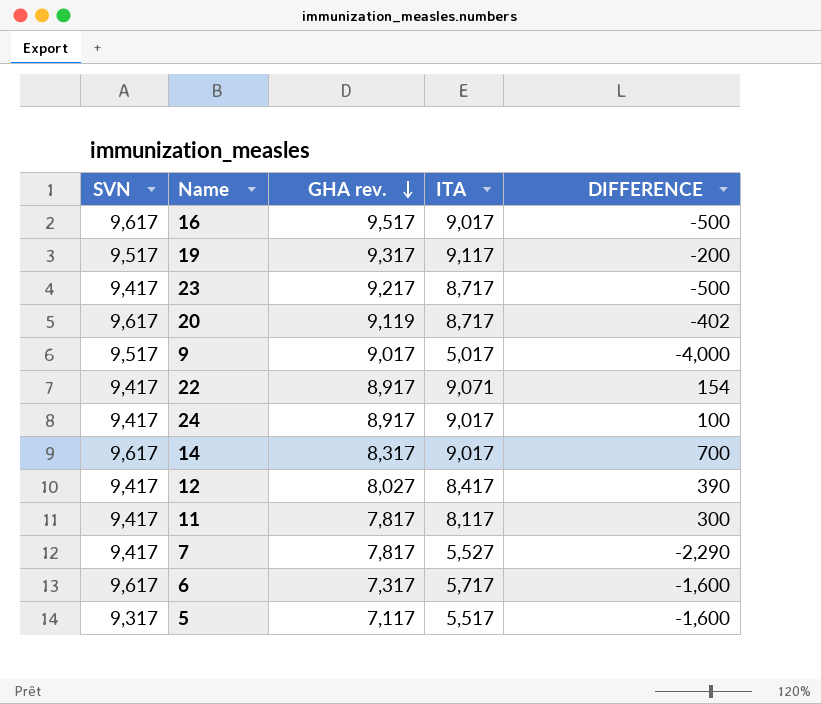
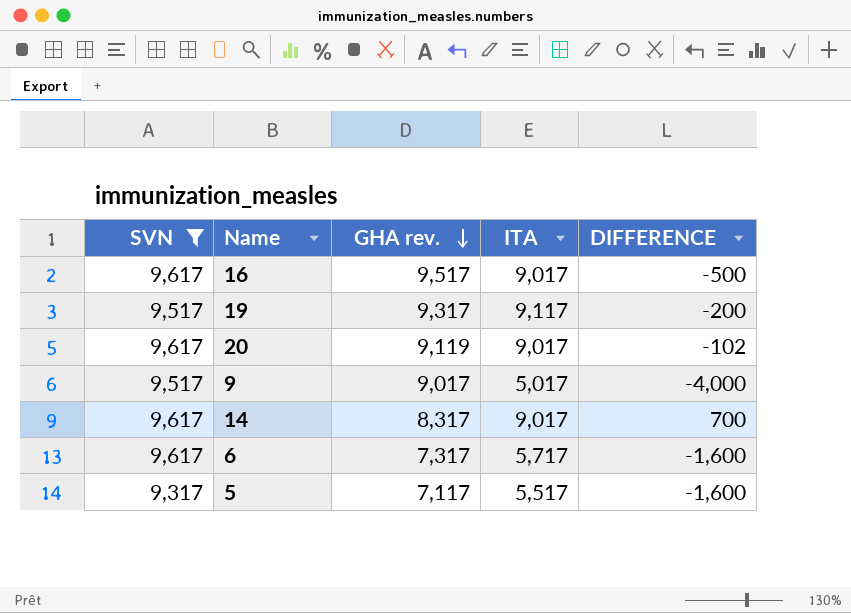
filter: none -> SVN != 9,417
20 | ITA: 8,717 -> 9,017
20 | DIFFERENCE: -402 -> -102

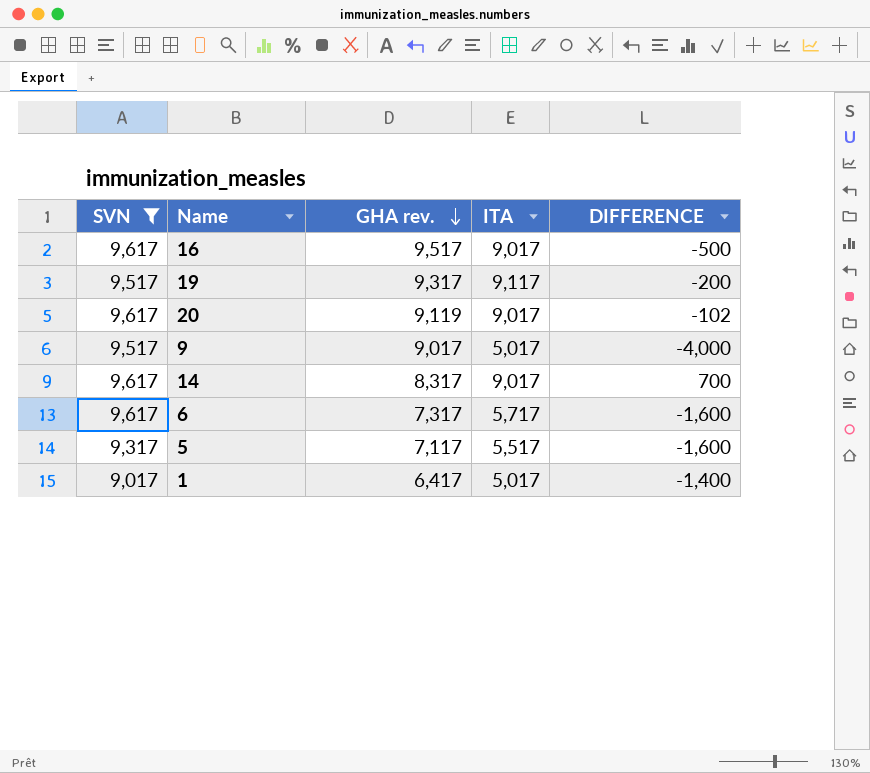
row 1: none -> 9,017 | 6,417 | 5,017 | -1,400

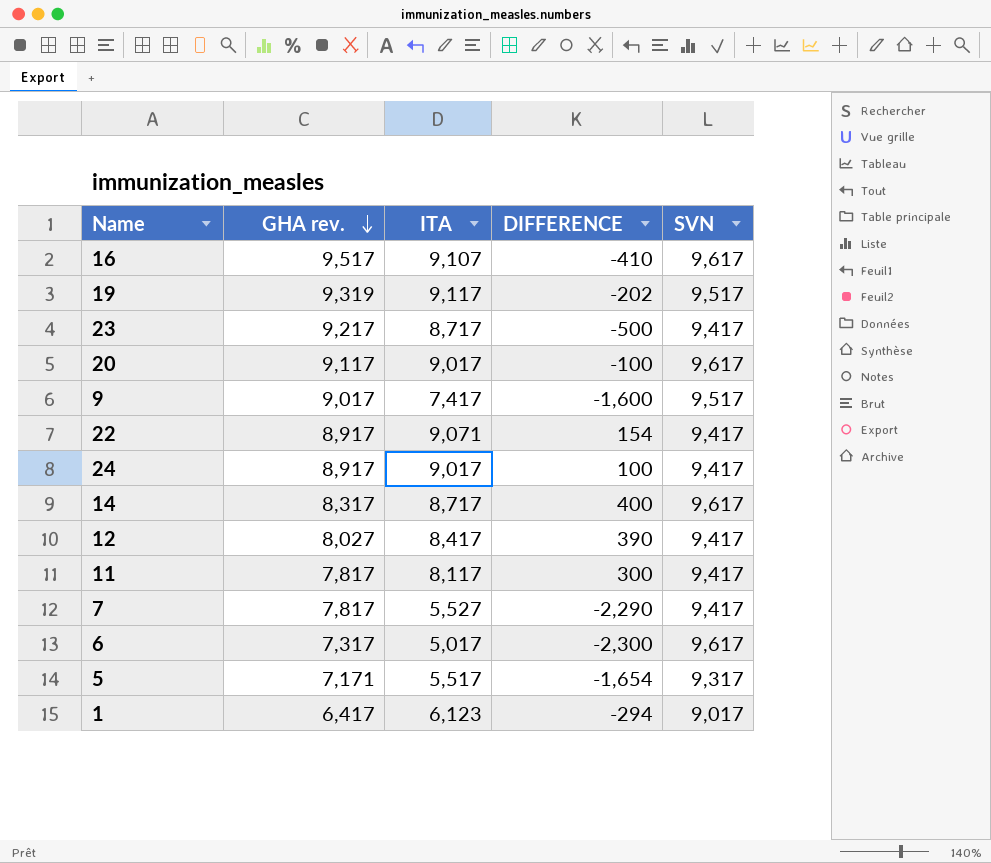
filter: SVN != 9,417 -> none
column SVN | position: 1 -> 5
16 | ITA: 9,017 -> 9,107
16 | DIFFERENCE: -500 -> -410
19 | GHA rev.: 9,317 -> 9,319
19 | DIFFERENCE: -200 -> -202
20 | GHA rev.: 9,119 -> 9,117
20 | DIFFERENCE: -102 -> -100
9 | ITA: 5,017 -> 7,417
9 | DIFFERENCE: -4,000 -> -1,600
14 | ITA: 9,017 -> 8,717
14 | DIFFERENCE: 700 -> 400
6 | ITA: 5,717 -> 5,017
6 | DIFFERENCE: -1,600 -> -2,300
5 | GHA rev.: 7,117 -> 7,171
5 | DIFFERENCE: -1,600 -> -1,654
1 | ITA: 5,017 -> 6,123
1 | DIFFERENCE: -1,400 -> -294

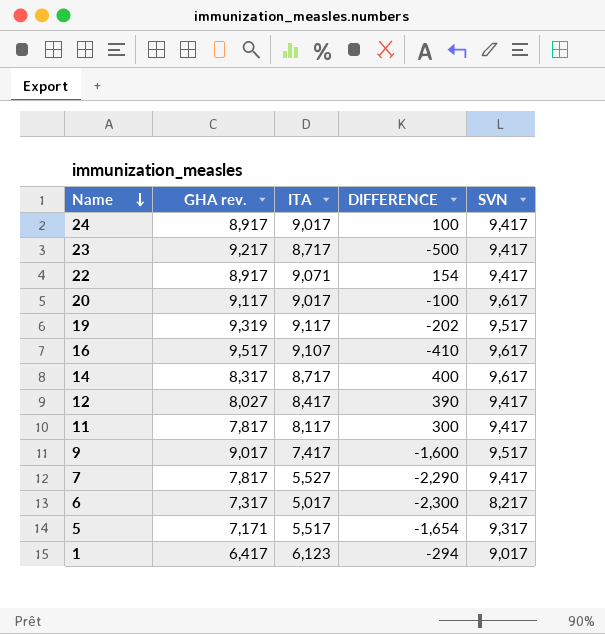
row order: GHA rev. descending -> Name descending
6 | SVN: 9,617 -> 8,217

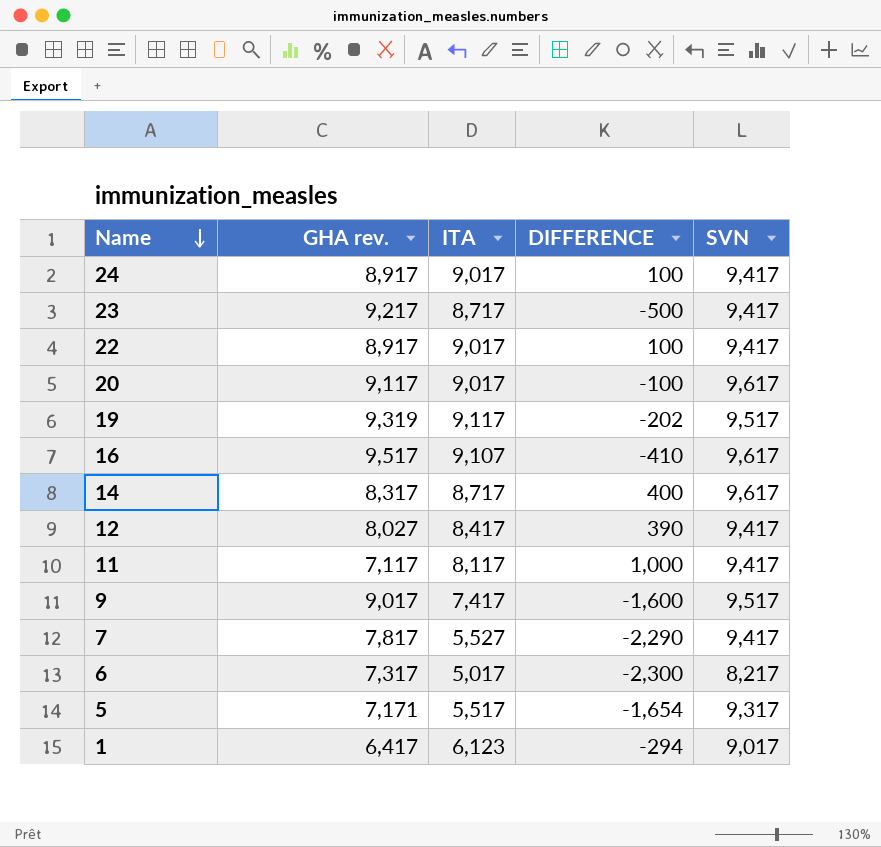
22 | ITA: 9,071 -> 9,017
22 | DIFFERENCE: 154 -> 100
11 | GHA rev.: 7,817 -> 7,117
11 | DIFFERENCE: 300 -> 1,000

